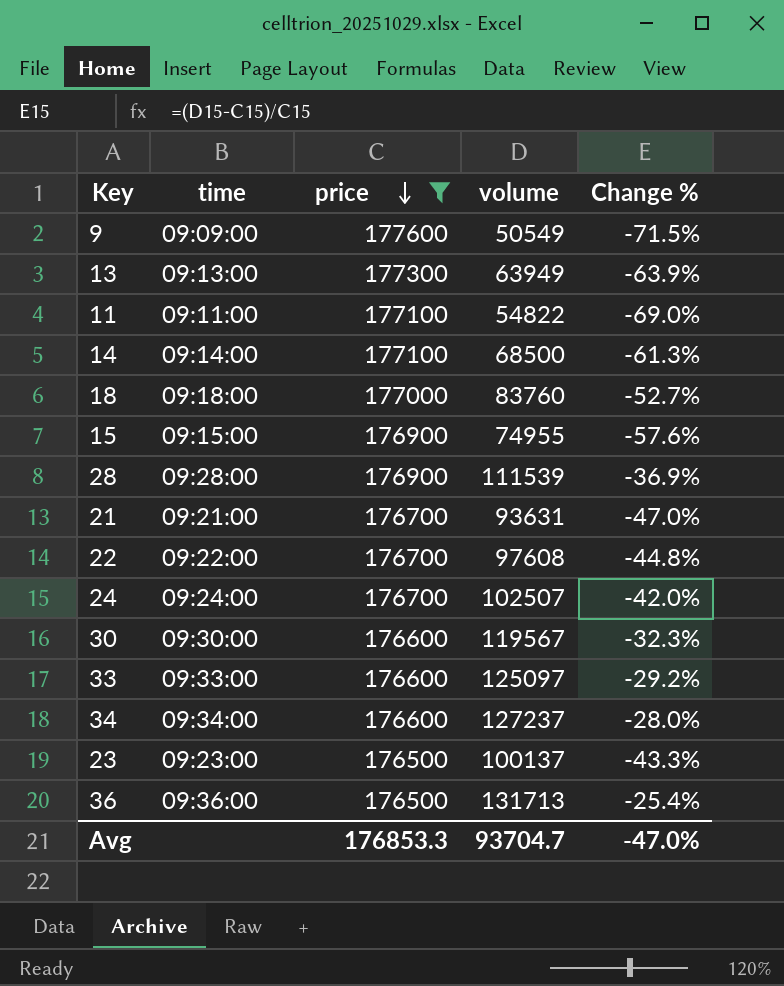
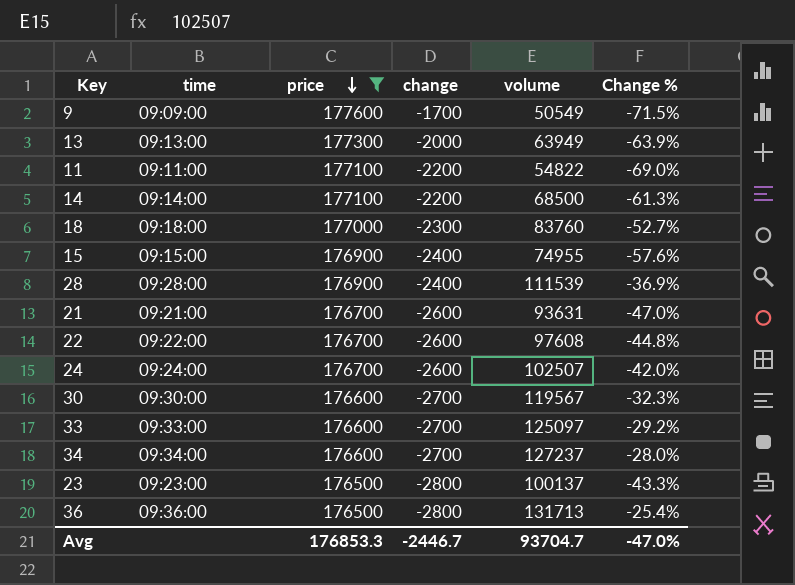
column change | position: none -> 4

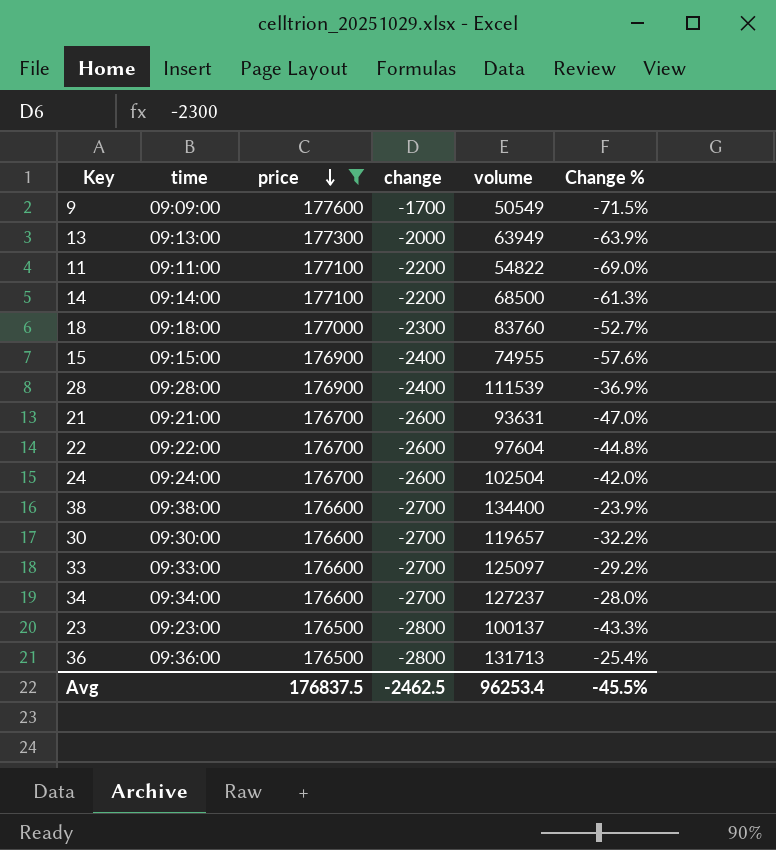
22 | volume: 97608 -> 97604
24 | volume: 102507 -> 102504
row 38: none -> 09:38:00 | 176600 | -2700 | 134400 | -23.9%
30 | volume: 119567 -> 119657
30 | Change %: -32.3% -> -32.2%
Avg | price: 176853.3 -> 176837.5
Avg | change: -2446.7 -> -2462.5
Avg | volume: 93704.7 -> 96253.4
Avg | Change %: -47.0% -> -45.5%

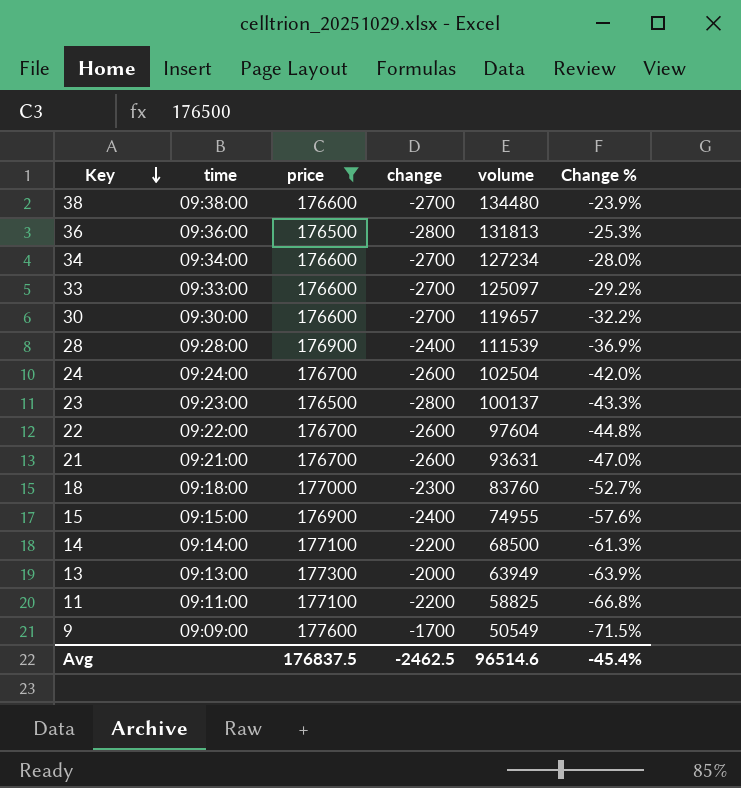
row order: price descending -> Key descending
38 | volume: 134400 -> 134480
36 | volume: 131713 -> 131813
36 | Change %: -25.4% -> -25.3%
34 | volume: 127237 -> 127234
11 | volume: 54822 -> 58825
11 | Change %: -69.0% -> -66.8%
Avg | volume: 96253.4 -> 96514.6
Avg | Change %: -45.5% -> -45.4%

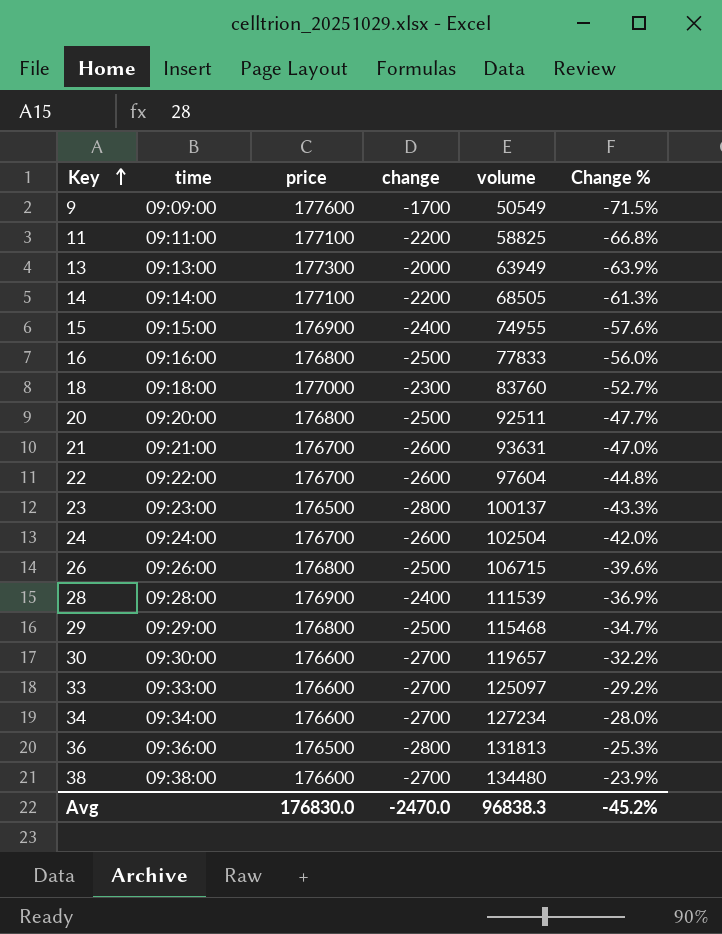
filter: price != 176800 -> none
row order: Key descending -> Key ascending
14 | volume: 68500 -> 68505
Avg | price: 176837.5 -> 176830.0
Avg | change: -2462.5 -> -2470.0
Avg | volume: 96514.6 -> 96838.3
Avg | Change %: -45.4% -> -45.2%

